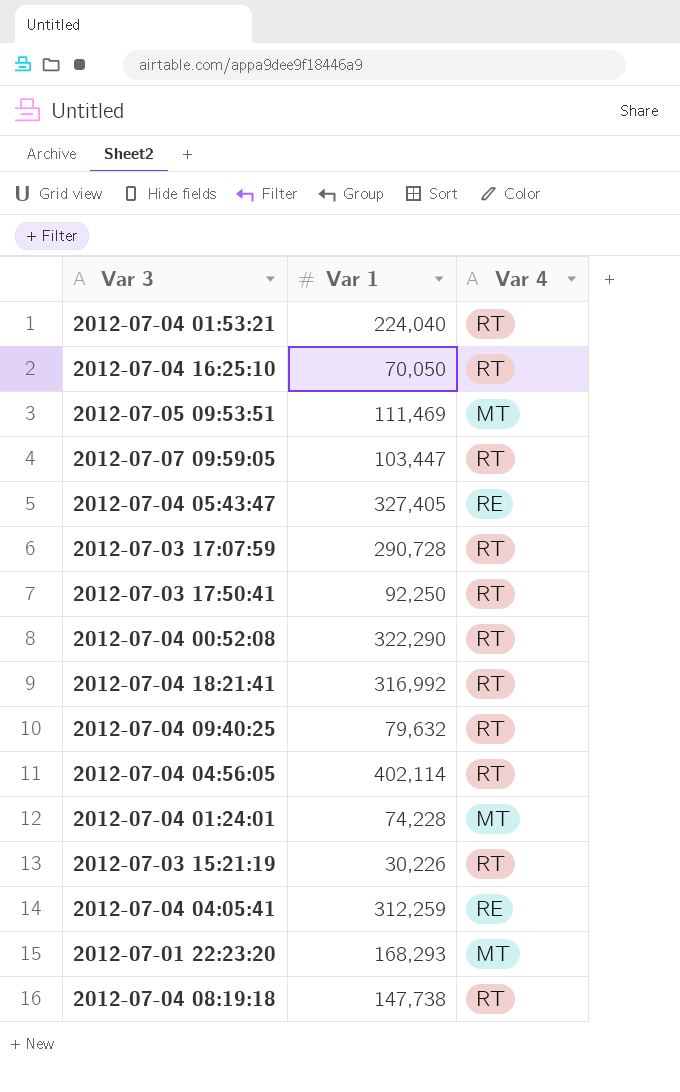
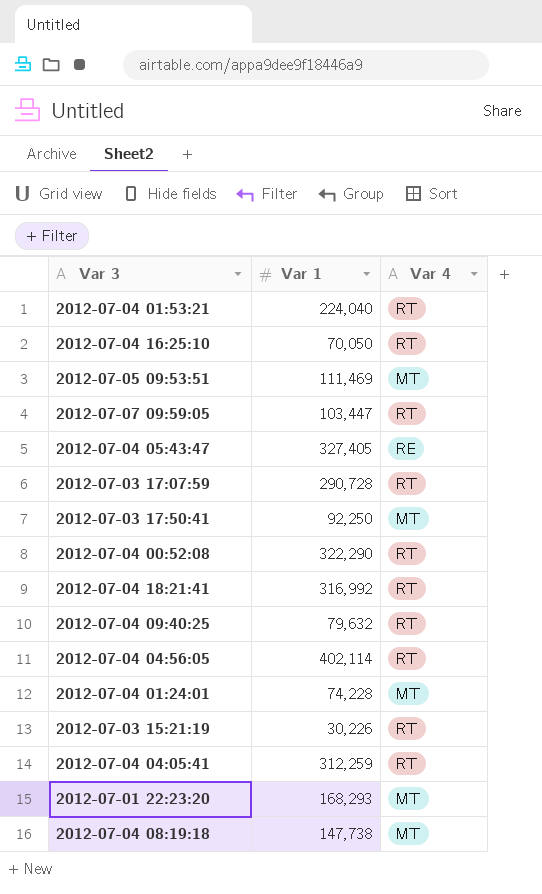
2012-07-03 17:50:41 | Var 4: RT -> MT
2012-07-04 04:05:41 | Var 4: RE -> RT
2012-07-04 08:19:18 | Var 4: RT -> MT

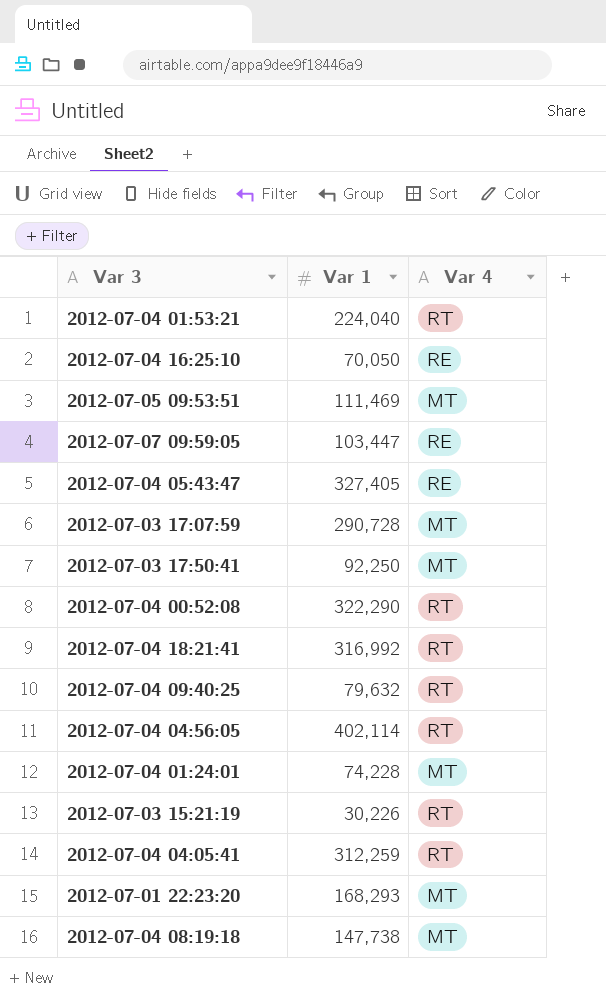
2012-07-04 16:25:10 | Var 4: RT -> RE
2012-07-07 09:59:05 | Var 4: RT -> RE
2012-07-03 17:07:59 | Var 4: RT -> MT

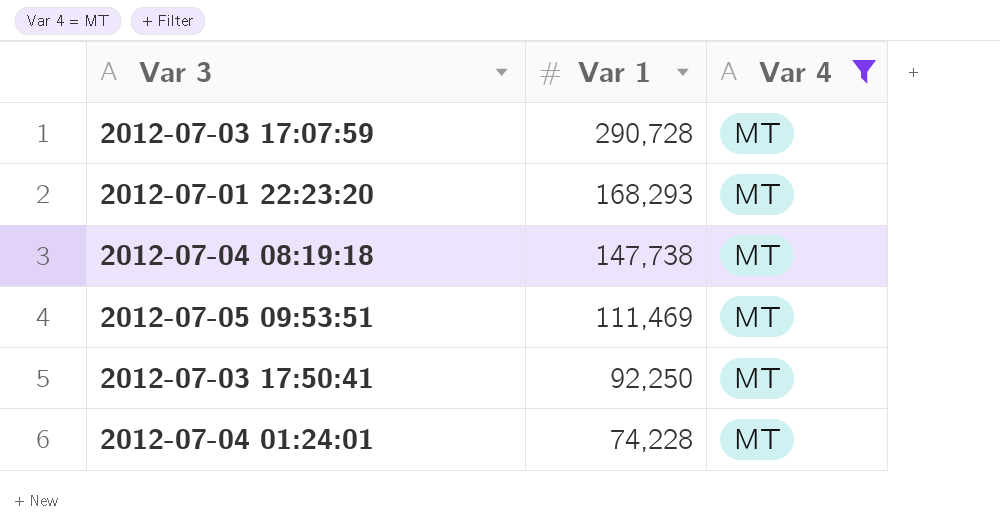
filter: none -> Var 4 = MT
row order: none -> Var 1 descending

